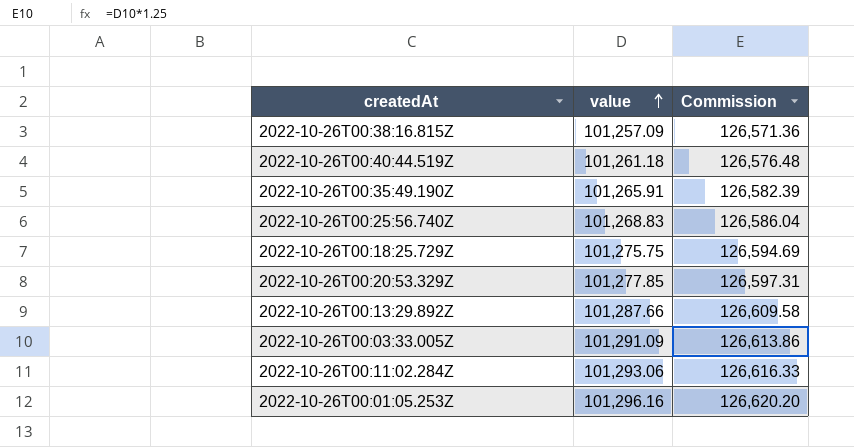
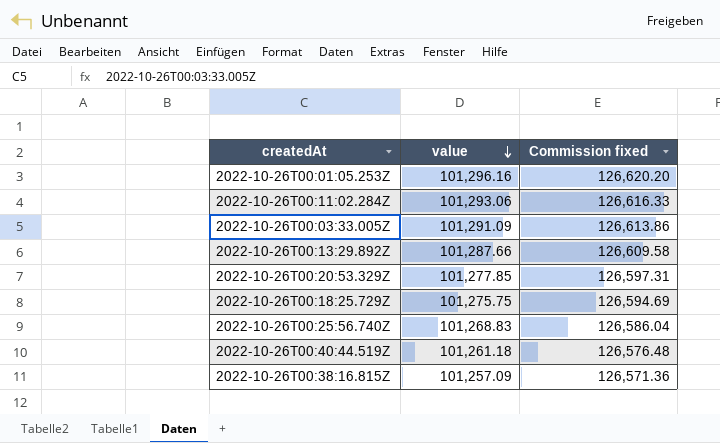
row order: value ascending -> value descending
column name: Commission -> Commission fixed
row 2022-10-26T00:35:49.190Z: 101,265.91 | 126,582.39 -> none

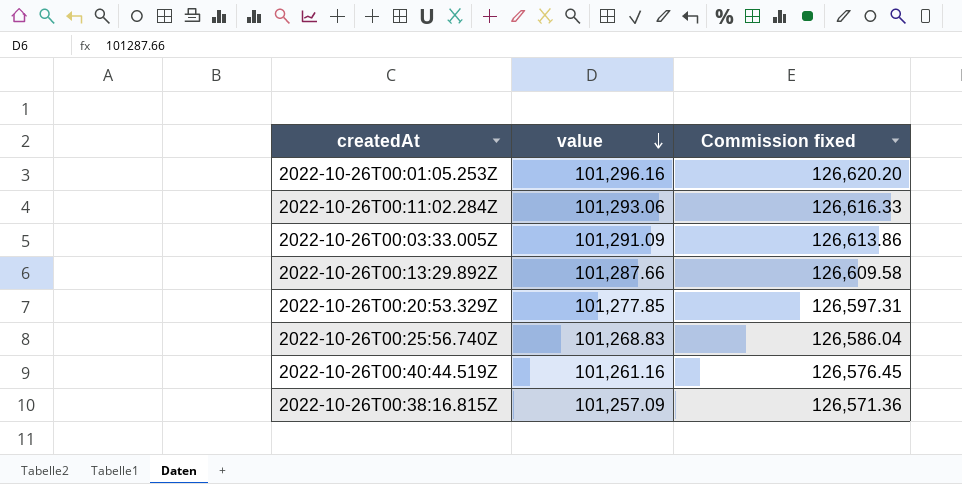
row 2022-10-26T00:18:25.729Z: 101,275.75 | 126,594.69 -> none
2022-10-26T00:40:44.519Z | value: 101,261.18 -> 101,261.16
2022-10-26T00:40:44.519Z | Commission fixed: 126,576.48 -> 126,576.45

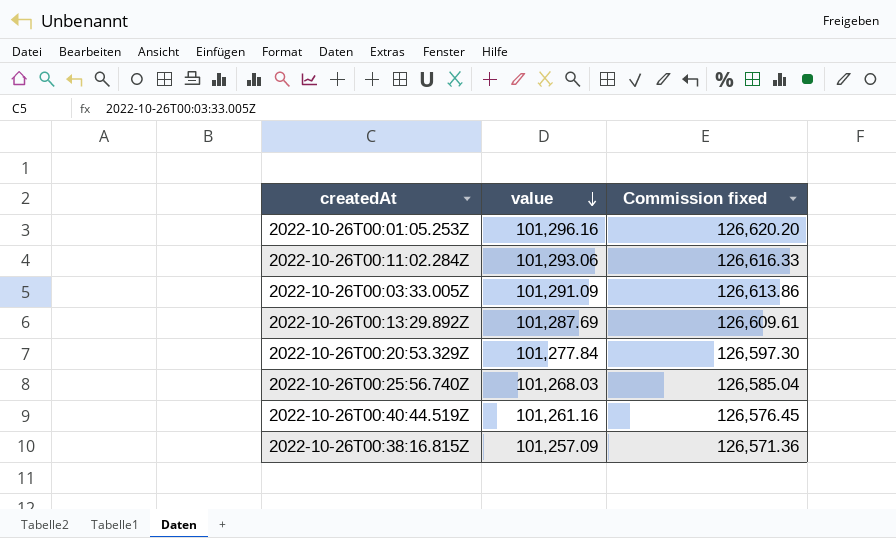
2022-10-26T00:13:29.892Z | value: 101,287.66 -> 101,287.69
2022-10-26T00:13:29.892Z | Commission fixed: 126,609.58 -> 126,609.61
2022-10-26T00:20:53.329Z | value: 101,277.85 -> 101,277.84
2022-10-26T00:20:53.329Z | Commission fixed: 126,597.31 -> 126,597.30
2022-10-26T00:25:56.740Z | value: 101,268.83 -> 101,268.03
2022-10-26T00:25:56.740Z | Commission fixed: 126,586.04 -> 126,585.04

